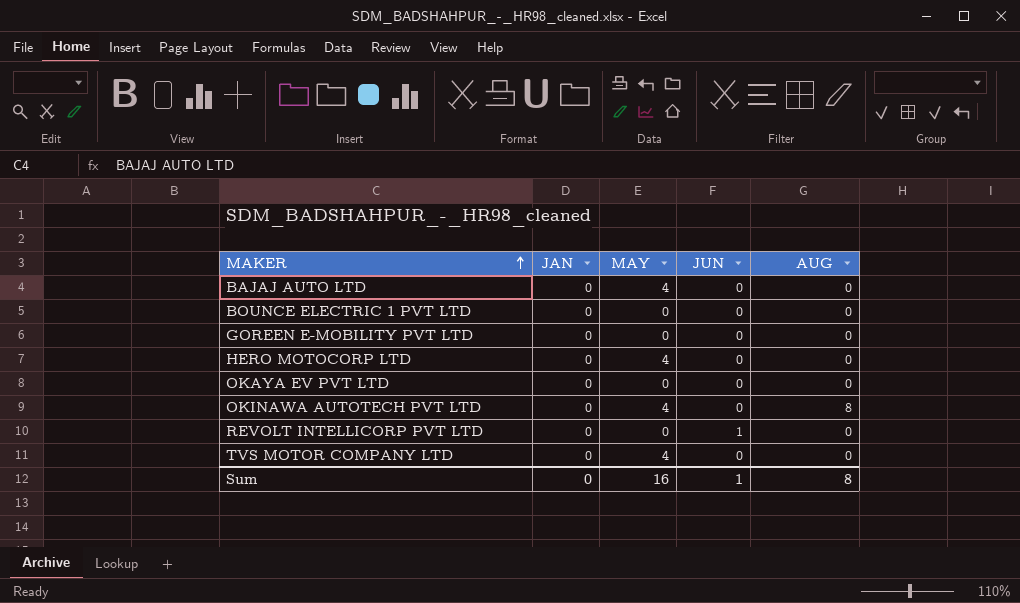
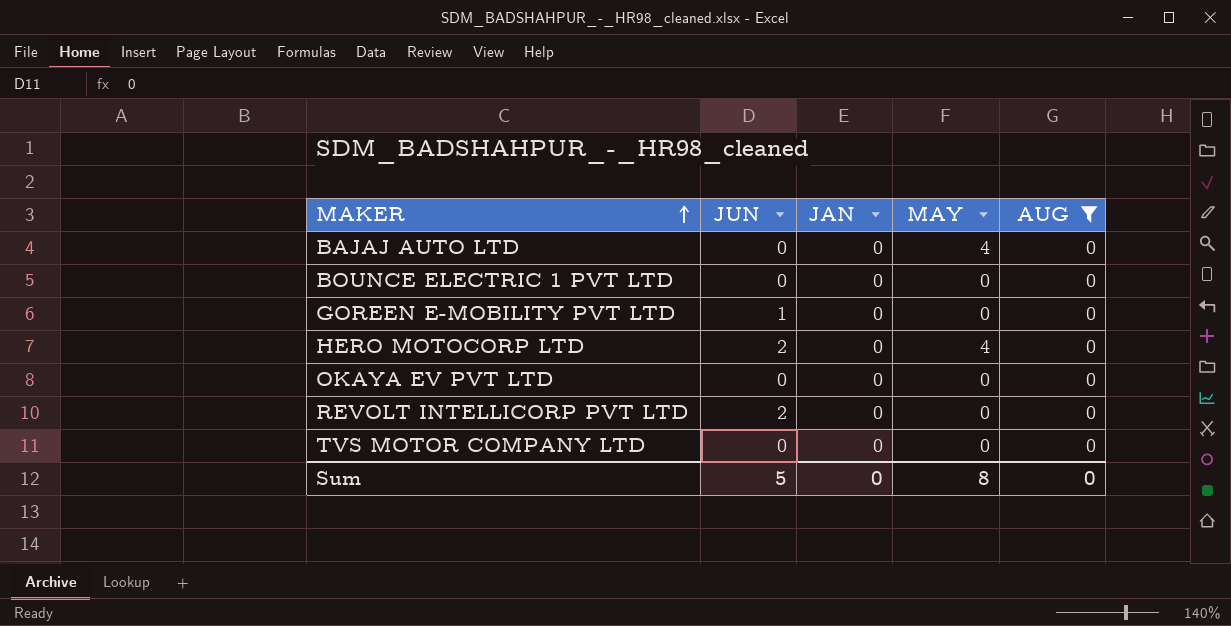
filter: none -> AUG = 0
column JUN | position: 4 -> 2
GOREEN E-MOBILITY PVT LTD | JUN: 0 -> 1
HERO MOTOCORP LTD | JUN: 0 -> 2
REVOLT INTELLICORP PVT LTD | JUN: 1 -> 2
TVS MOTOR COMPANY LTD | MAY: 4 -> 0
Sum | JUN: 1 -> 5
Sum | MAY: 16 -> 8
Sum | AUG: 8 -> 0

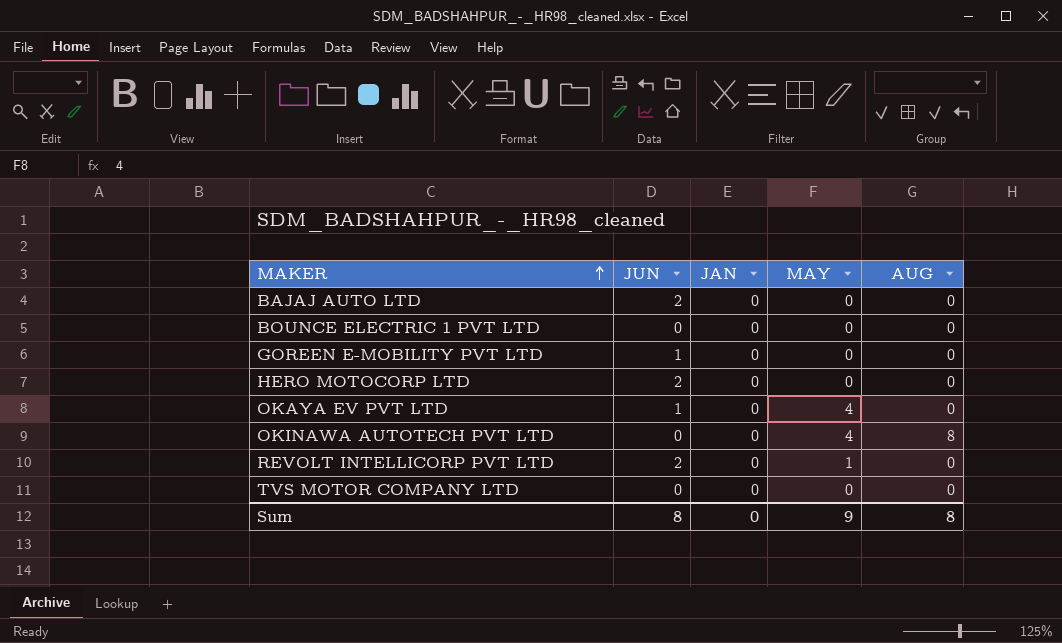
filter: AUG = 0 -> none
BAJAJ AUTO LTD | JUN: 0 -> 2
BAJAJ AUTO LTD | MAY: 4 -> 0
HERO MOTOCORP LTD | MAY: 4 -> 0
OKAYA EV PVT LTD | JUN: 0 -> 1
OKAYA EV PVT LTD | MAY: 0 -> 4
REVOLT INTELLICORP PVT LTD | MAY: 0 -> 1
Sum | JUN: 5 -> 8
Sum | MAY: 8 -> 9
Sum | AUG: 0 -> 8

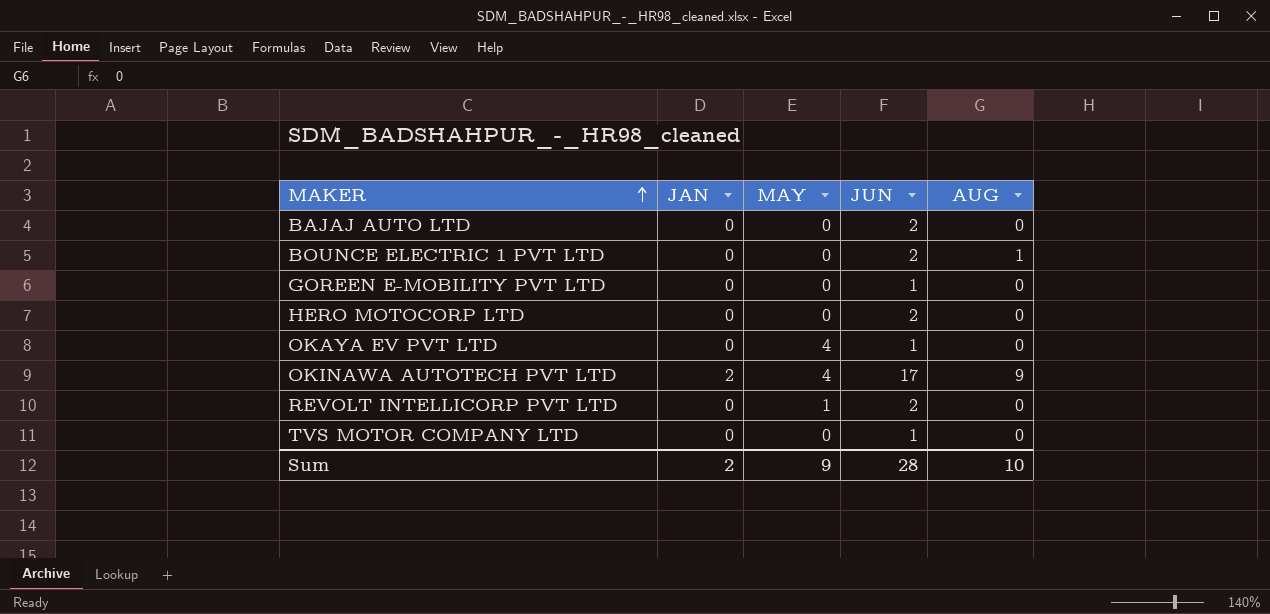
column JUN | position: 2 -> 4
BOUNCE ELECTRIC 1 PVT LTD | JUN: 0 -> 2
BOUNCE ELECTRIC 1 PVT LTD | AUG: 0 -> 1
OKINAWA AUTOTECH PVT LTD | JAN: 0 -> 2
OKINAWA AUTOTECH PVT LTD | JUN: 0 -> 17
OKINAWA AUTOTECH PVT LTD | AUG: 8 -> 9
TVS MOTOR COMPANY LTD | JUN: 0 -> 1
Sum | JAN: 0 -> 2
Sum | JUN: 8 -> 28
Sum | AUG: 8 -> 10

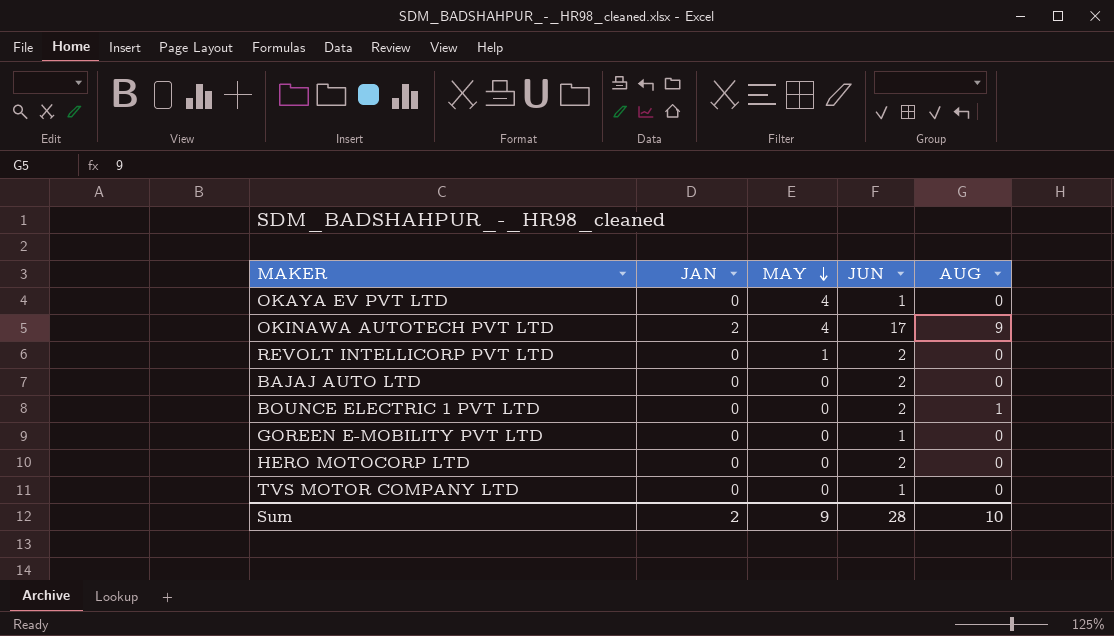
row order: MAKER ascending -> MAY descending

